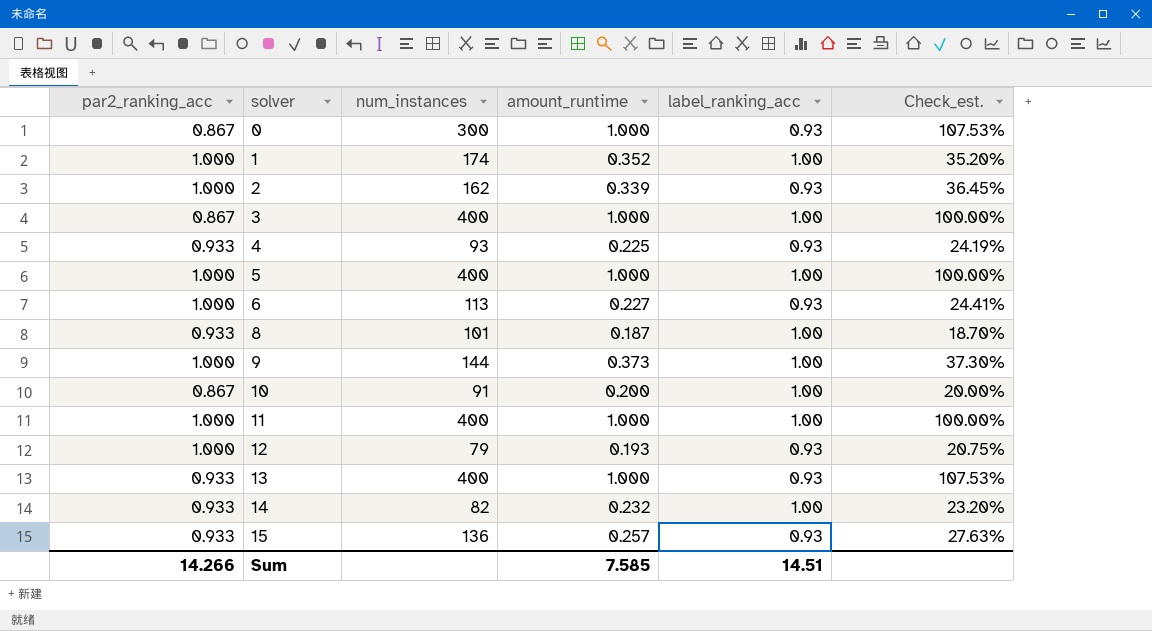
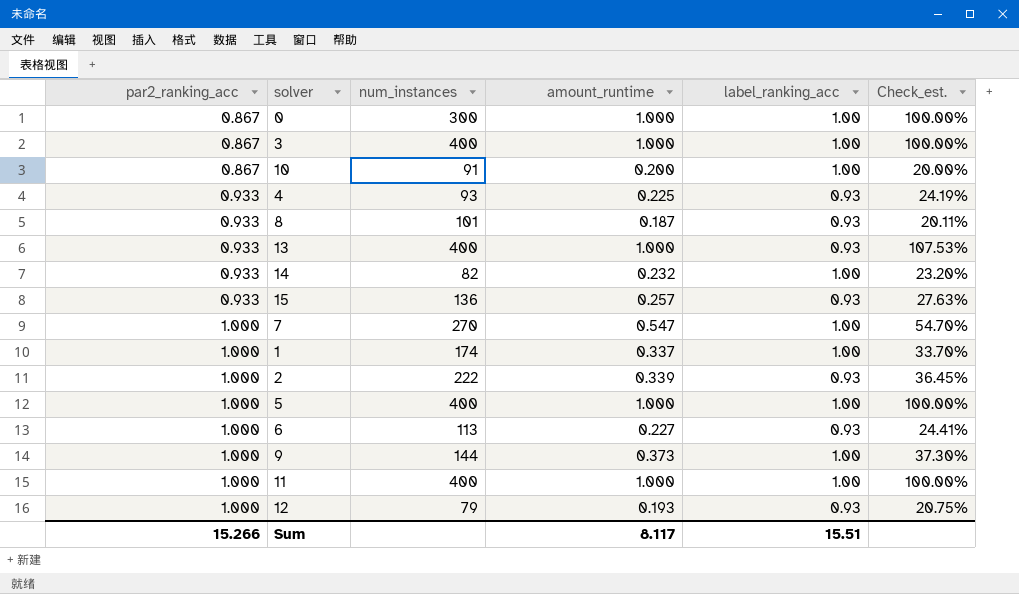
row order: solver ascending -> par2_ranking_acc ascending
0 | label_ranking_acc: 0.93 -> 1.00
0 | Check_est.: 107.53% -> 100.00%
8 | label_ranking_acc: 1.00 -> 0.93
8 | Check_est.: 18.70% -> 20.11%
row 7: none -> 1.000 | 270 | 0.547 | 1.00 | 54.70%
1 | amount_runtime: 0.352 -> 0.337
1 | Check_est.: 35.20% -> 33.70%
2 | num_instances: 162 -> 222
Sum | par2_ranking_acc: 14.266 -> 15.266
Sum | amount_runtime: 7.585 -> 8.117
Sum | label_ranking_acc: 14.51 -> 15.51

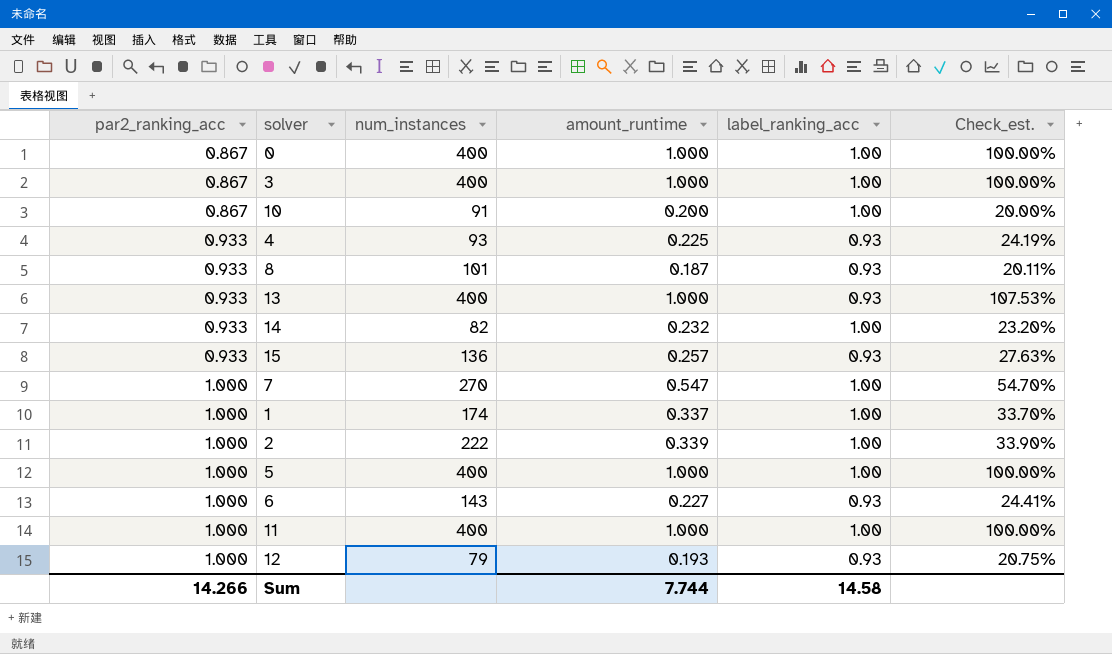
row 9: 1.000 | 144 | 0.373 | 1.00 | 37.30% -> none
0 | num_instances: 300 -> 400
2 | label_ranking_acc: 0.93 -> 1.00
2 | Check_est.: 36.45% -> 33.90%
6 | num_instances: 113 -> 143
Sum | par2_ranking_acc: 15.266 -> 14.266
Sum | amount_runtime: 8.117 -> 7.744
Sum | label_ranking_acc: 15.51 -> 14.58

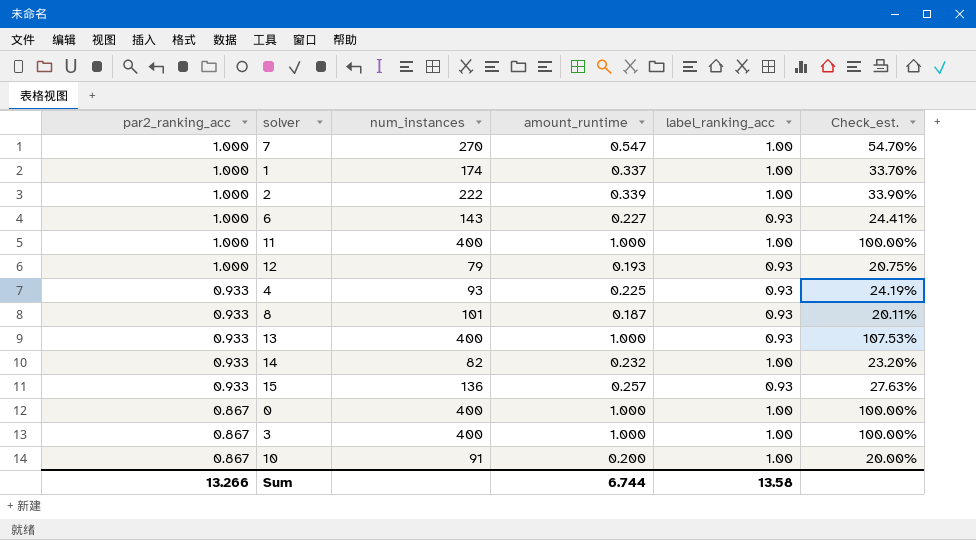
row order: par2_ranking_acc ascending -> par2_ranking_acc descending
row 5: 1.000 | 400 | 1.000 | 1.00 | 100.00% -> none
Sum | par2_ranking_acc: 14.266 -> 13.266
Sum | amount_runtime: 7.744 -> 6.744
Sum | label_ranking_acc: 14.58 -> 13.58

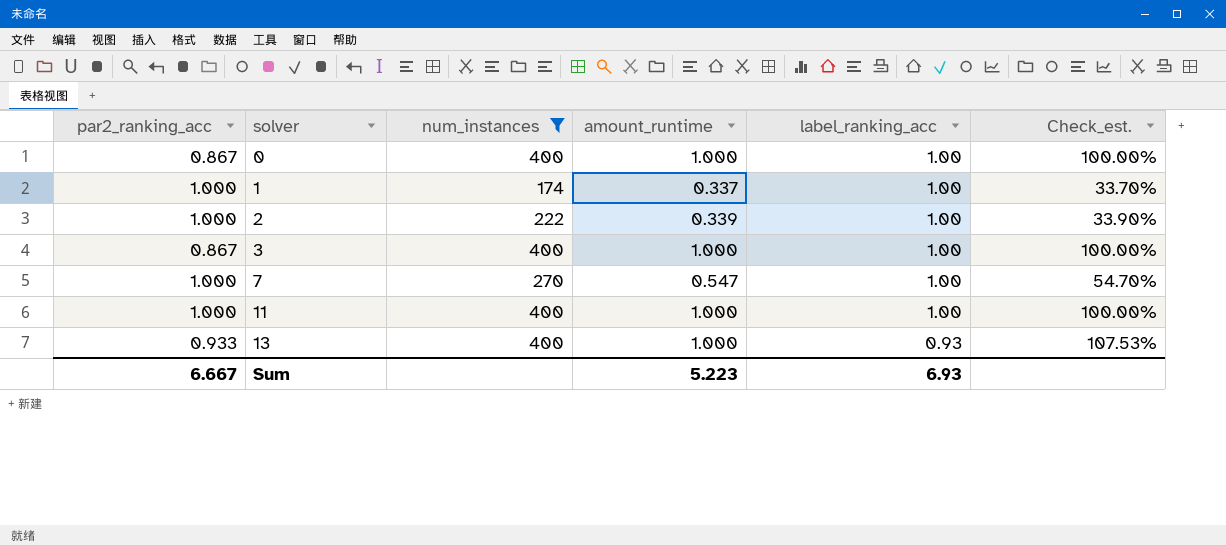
filter: none -> num_instances >= 174
row order: par2_ranking_acc descending -> solver ascending
Sum | par2_ranking_acc: 13.266 -> 6.667
Sum | amount_runtime: 6.744 -> 5.223
Sum | label_ranking_acc: 13.58 -> 6.93

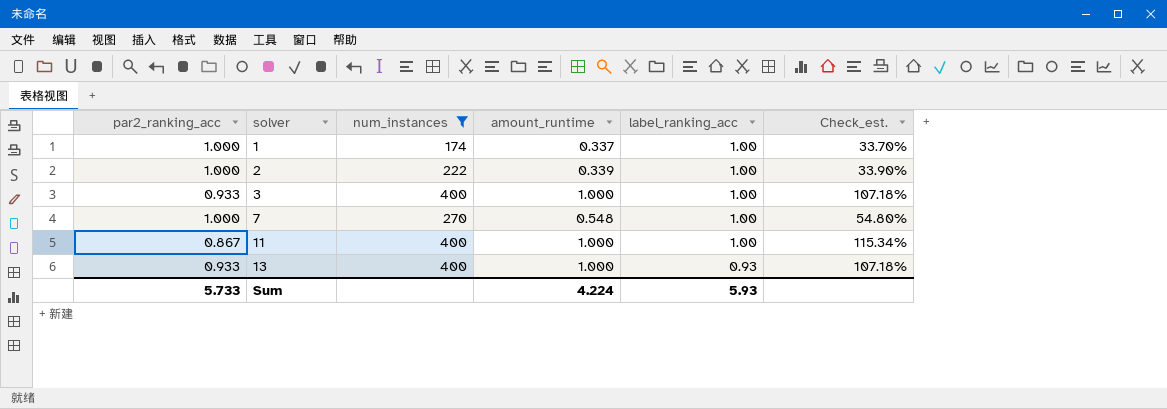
column Check_est. | formula: [amount_runtime] / [label_ranking_acc] -> [amount_runtime] / [par2_ranking_acc]
row 0: 0.867 | 400 | 1.000 | 1.00 | 100.00% -> none
3 | par2_ranking_acc: 0.867 -> 0.933
7 | amount_runtime: 0.547 -> 0.548
11 | par2_ranking_acc: 1.000 -> 0.867
Sum | par2_ranking_acc: 6.667 -> 5.733
Sum | amount_runtime: 5.223 -> 4.224
Sum | label_ranking_acc: 6.93 -> 5.93

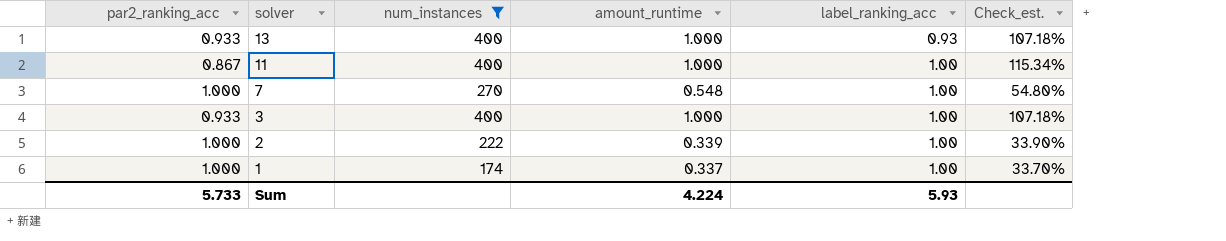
row order: solver ascending -> solver descending

